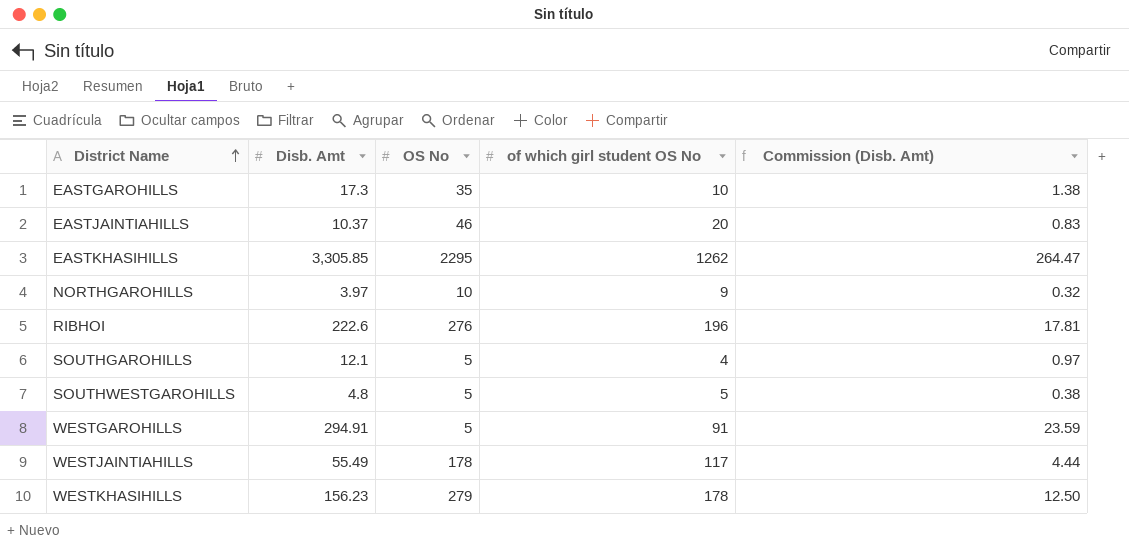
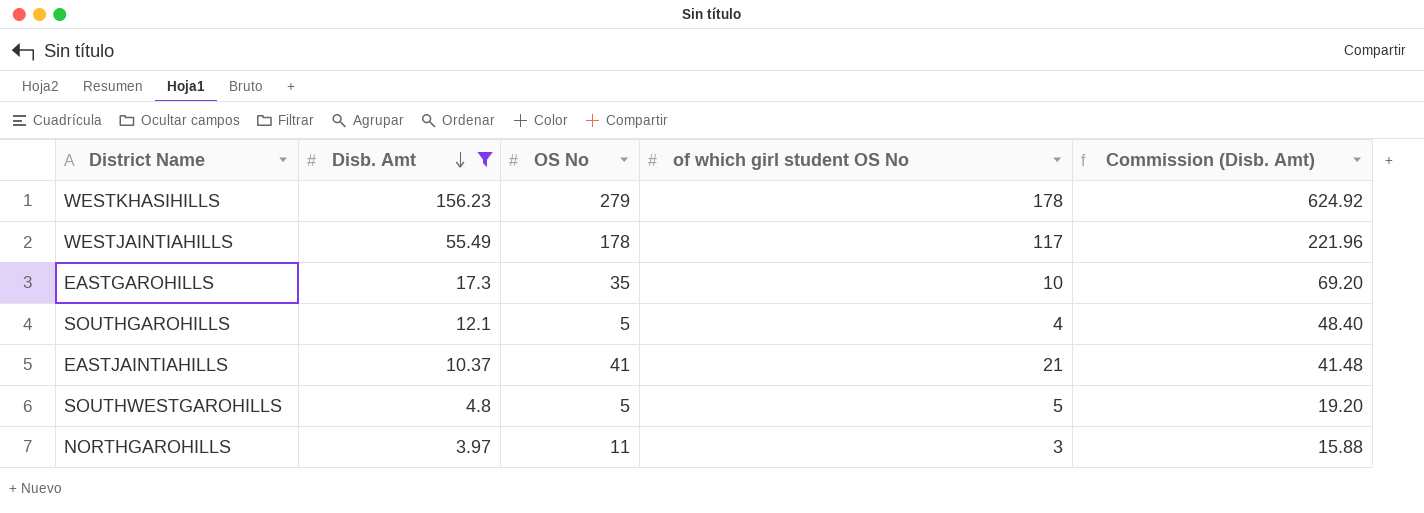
filter: none -> Disb. Amt <= 156.23
row order: District Name ascending -> Disb. Amt descending
column Commission (Disb. Amt) | formula: [Disb. Amt] * 0.08 -> [Disb. Amt] * 4
EASTJAINTIAHILLS | OS No: 46 -> 41
EASTJAINTIAHILLS | of which girl student OS No: 20 -> 21
NORTHGAROHILLS | OS No: 10 -> 11
NORTHGAROHILLS | of which girl student OS No: 9 -> 3

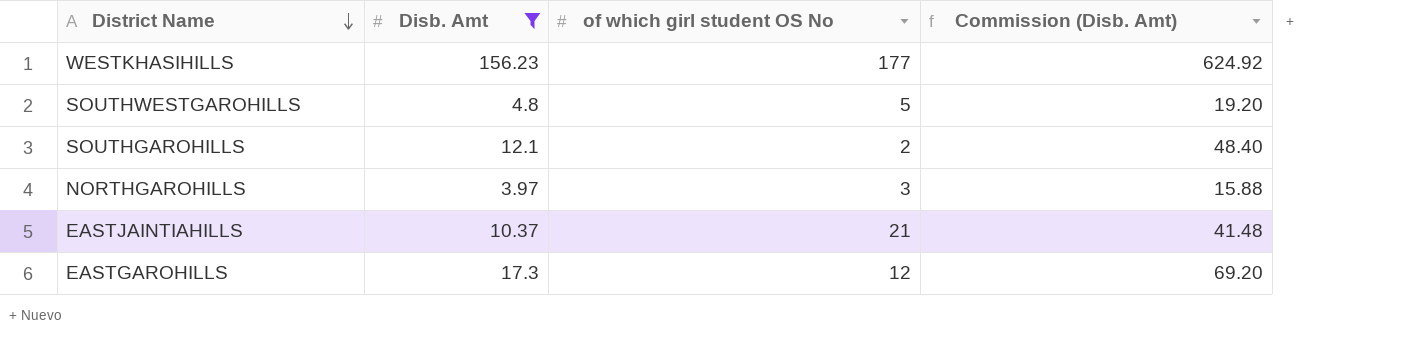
row order: Disb. Amt descending -> District Name descending
column OS No | position: 3 -> none
row WESTJAINTIAHILLS: 55.49 | 178 | 117 | 221.96 -> none
WESTKHASIHILLS | of which girl student OS No: 178 -> 177
SOUTHGAROHILLS | of which girl student OS No: 4 -> 2
EASTGAROHILLS | of which girl student OS No: 10 -> 12

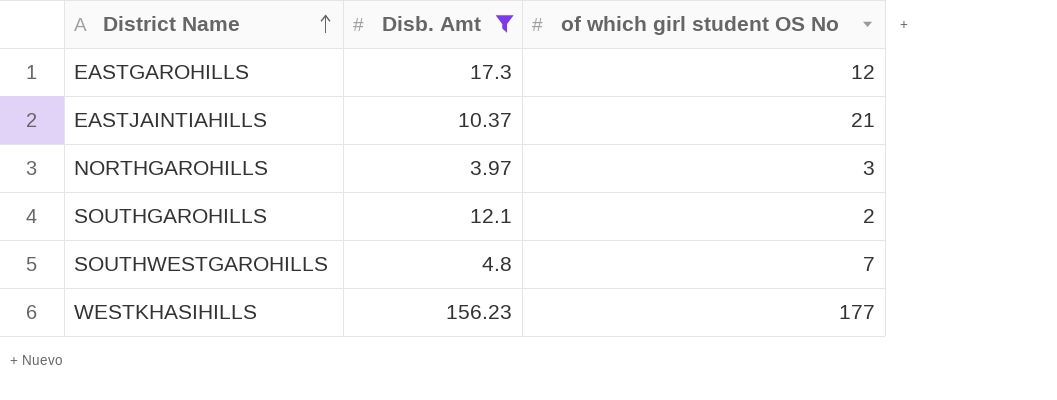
row order: District Name descending -> District Name ascending
column Commission (Disb. Amt) | formula: [Disb. Amt] * 4 -> none
SOUTHWESTGAROHILLS | of which girl student OS No: 5 -> 7

